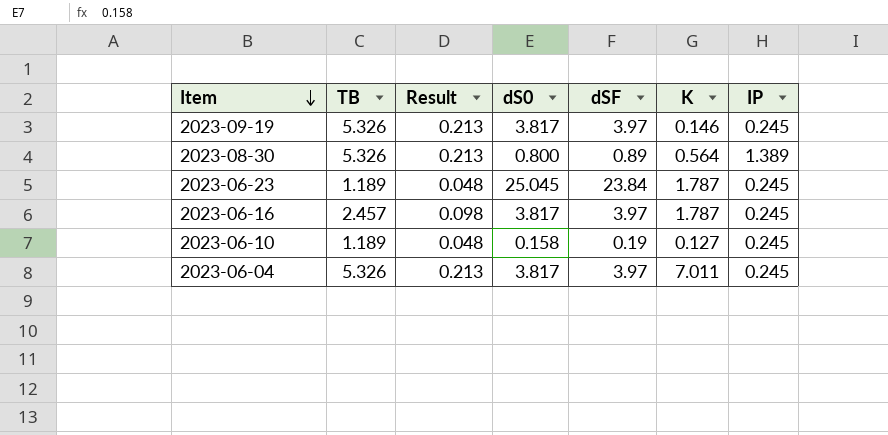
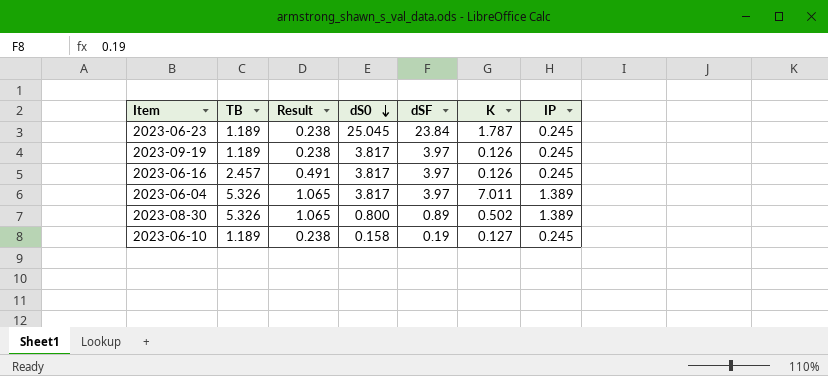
row order: Item descending -> dS0 descending
column Result | formula: [TB] * 0.04 -> [TB] * 0.2
2023-09-19 | TB: 5.326 -> 1.189
2023-09-19 | K: 0.146 -> 0.126
2023-06-16 | K: 1.787 -> 0.126
2023-06-04 | IP: 0.245 -> 1.389
2023-08-30 | K: 0.564 -> 0.502

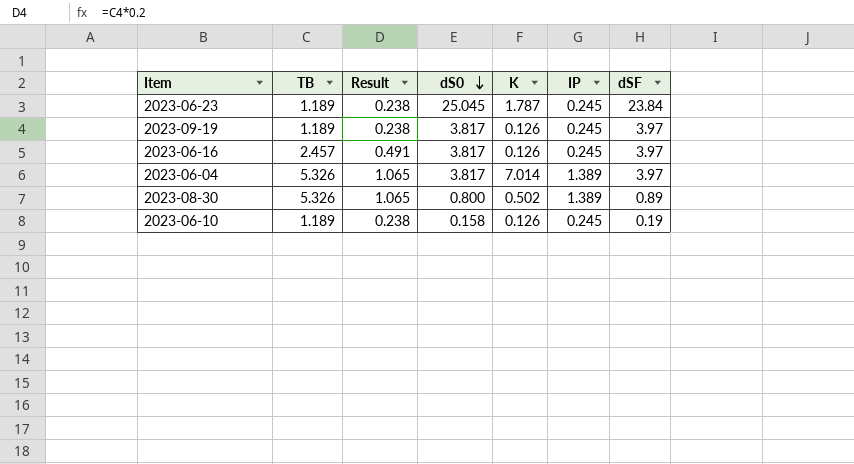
column dSF | position: 5 -> 7
2023-06-04 | K: 7.011 -> 7.014
2023-06-10 | K: 0.127 -> 0.126

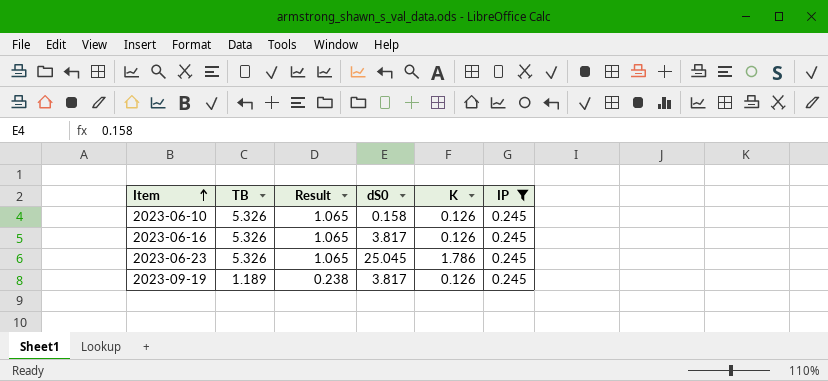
filter: none -> IP = 0.245
row order: dS0 descending -> Item ascending
column dSF | position: 7 -> none
2023-06-10 | TB: 1.189 -> 5.326
2023-06-10 | Result: 0.238 -> 1.065
2023-06-16 | TB: 2.457 -> 5.326
2023-06-16 | Result: 0.491 -> 1.065
2023-06-23 | TB: 1.189 -> 5.326
2023-06-23 | Result: 0.238 -> 1.065
2023-06-23 | K: 1.787 -> 1.786

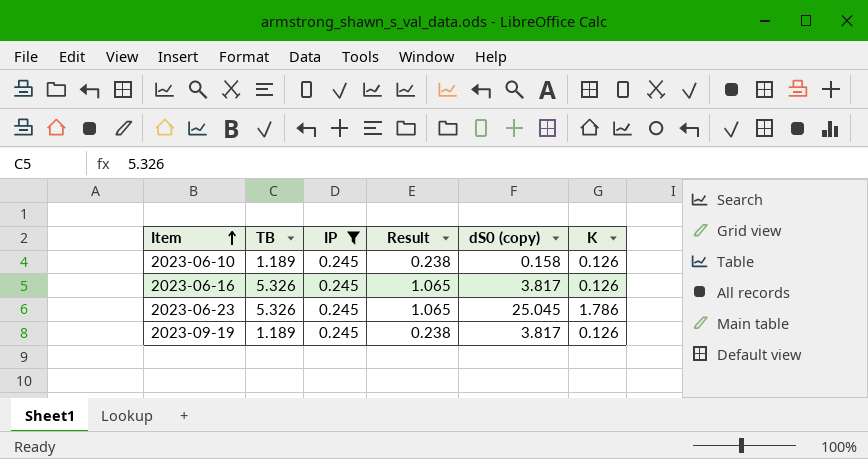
column IP | position: 6 -> 3
column name: dS0 -> dS0 (copy)
2023-06-10 | TB: 5.326 -> 1.189
2023-06-10 | Result: 1.065 -> 0.238

